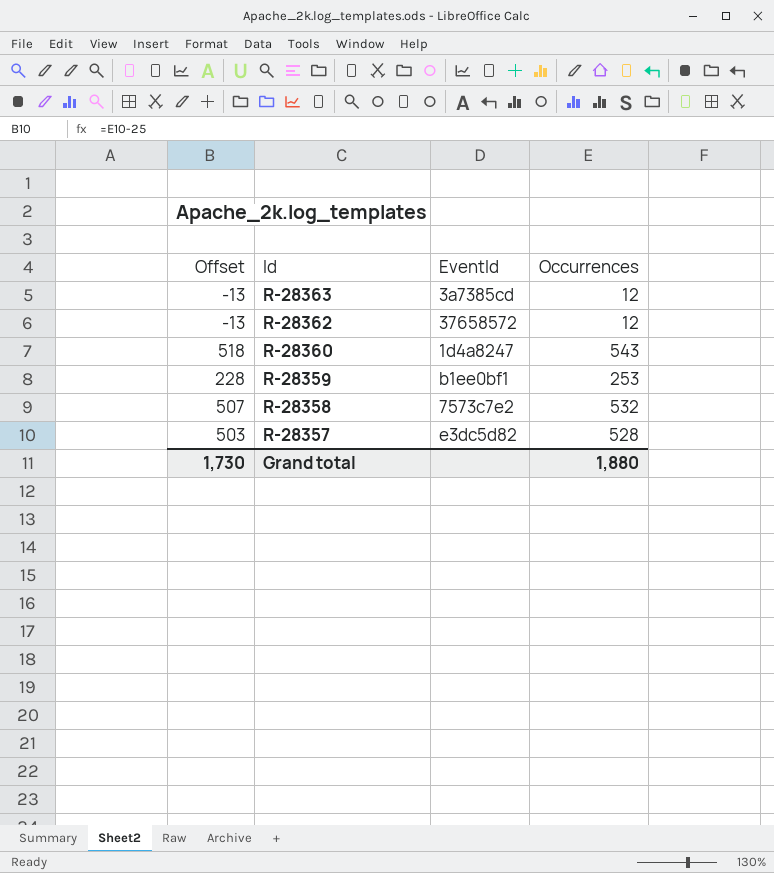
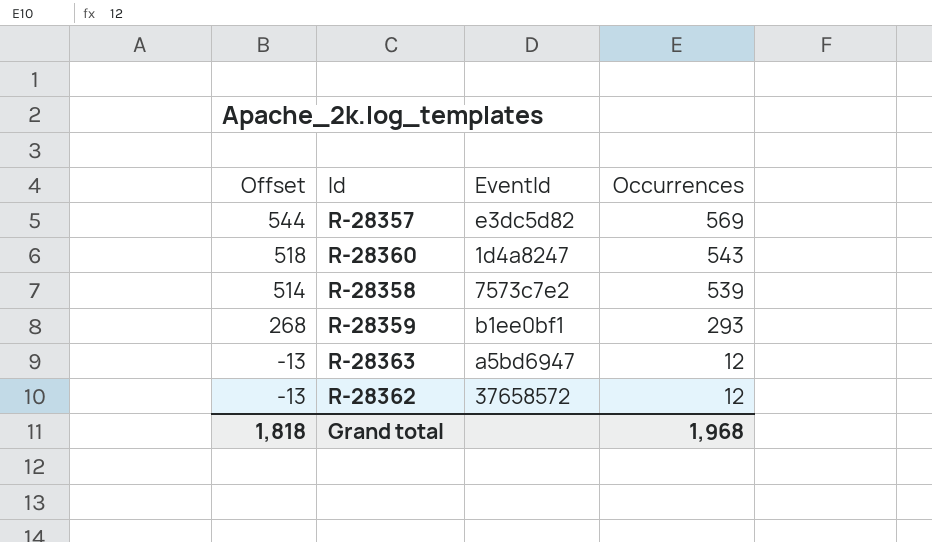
row order: Id descending -> Offset descending
R-28357 | Offset: 503 -> 544
R-28357 | Occurrences: 528 -> 569
R-28358 | Offset: 507 -> 514
R-28358 | Occurrences: 532 -> 539
R-28359 | Offset: 228 -> 268
R-28359 | Occurrences: 253 -> 293
R-28363 | EventId: 3a7385cd -> a5bd6947
Grand total | Offset: 1,730 -> 1,818
Grand total | Occurrences: 1,880 -> 1,968

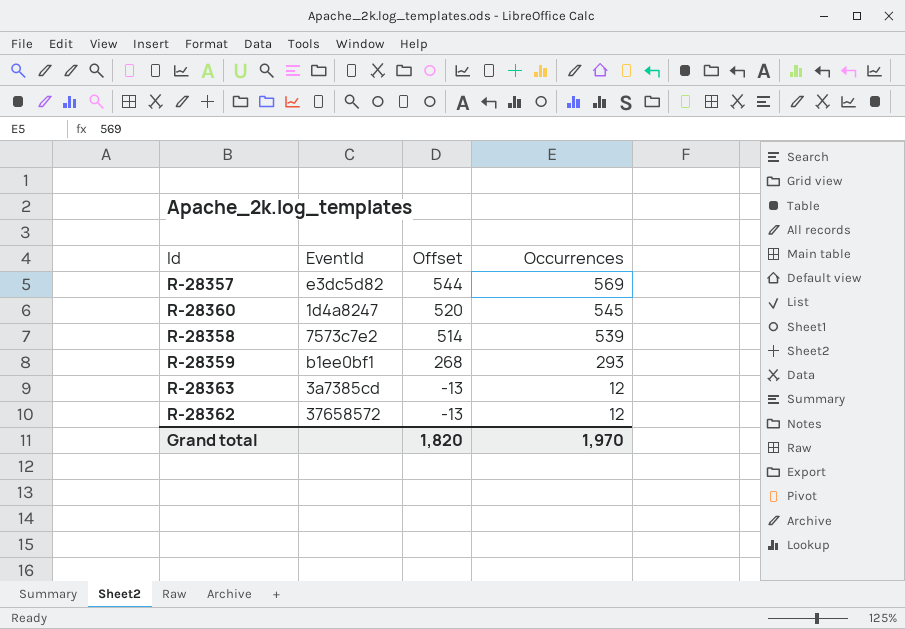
column Offset | position: 1 -> 3
R-28360 | Offset: 518 -> 520
R-28360 | Occurrences: 543 -> 545
R-28363 | EventId: a5bd6947 -> 3a7385cd
Grand total | Offset: 1,818 -> 1,820
Grand total | Occurrences: 1,968 -> 1,970

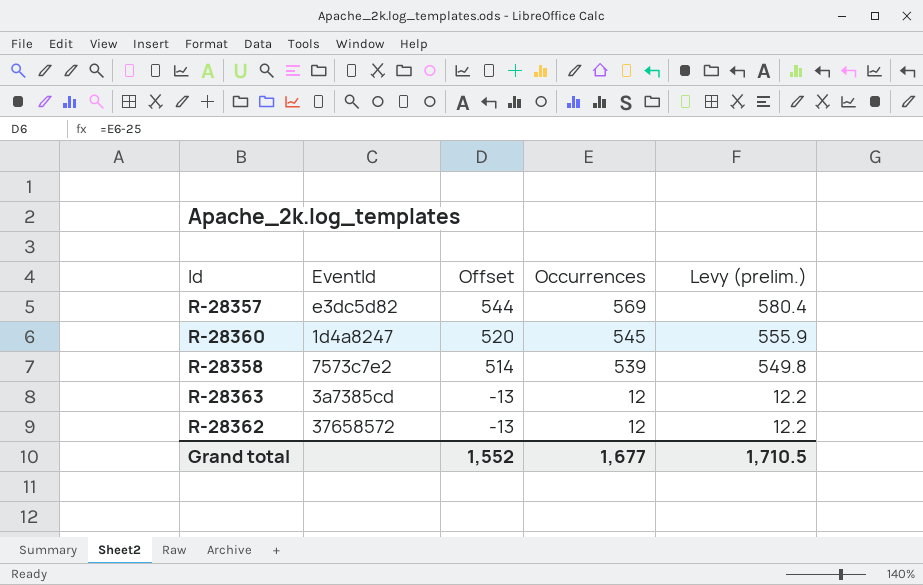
column Levy (prelim.) | formula: none -> [Occurrences] * 1.02
row R-28359: b1ee0bf1 | 268 | 293 -> none
Grand total | Offset: 1,820 -> 1,552
Grand total | Occurrences: 1,970 -> 1,677

